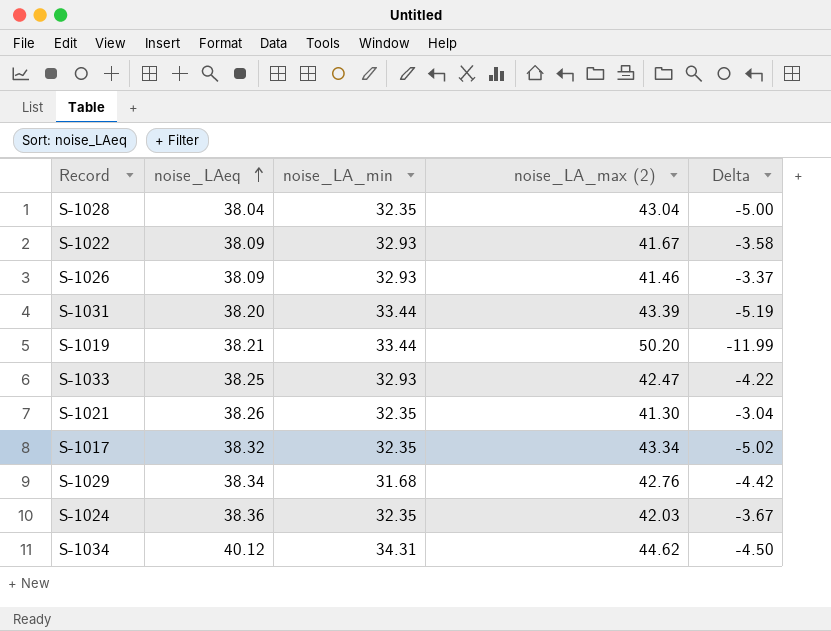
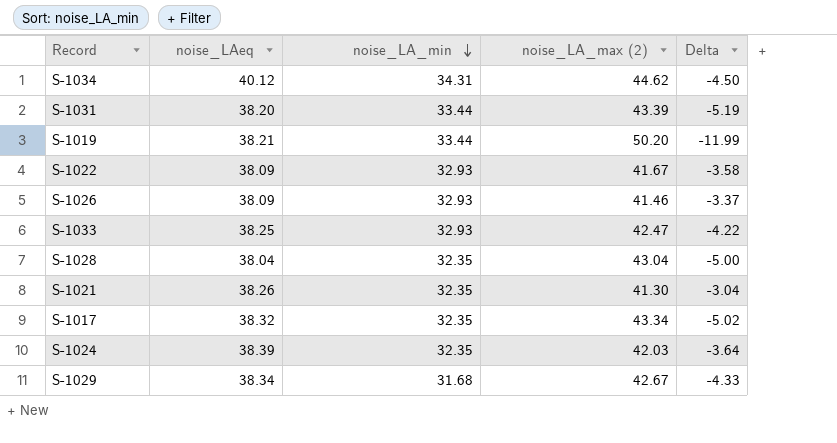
row order: noise_LAeq ascending -> noise_LA_min descending
S-1024 | noise_LAeq: 38.36 -> 38.39
S-1024 | Delta: -3.67 -> -3.64
S-1029 | noise_LA_max (2): 42.76 -> 42.67
S-1029 | Delta: -4.42 -> -4.33

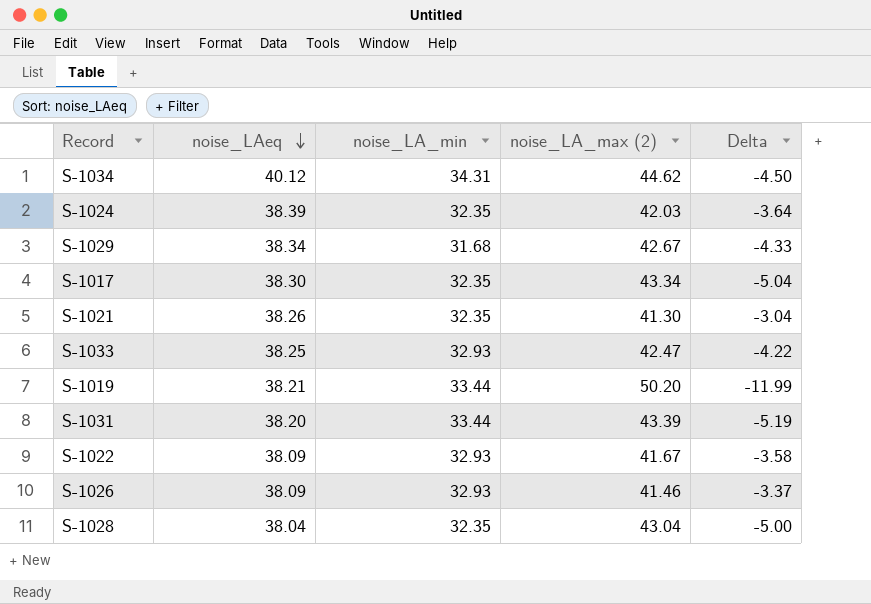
row order: noise_LA_min descending -> noise_LAeq descending
S-1017 | noise_LAeq: 38.32 -> 38.30
S-1017 | Delta: -5.02 -> -5.04

